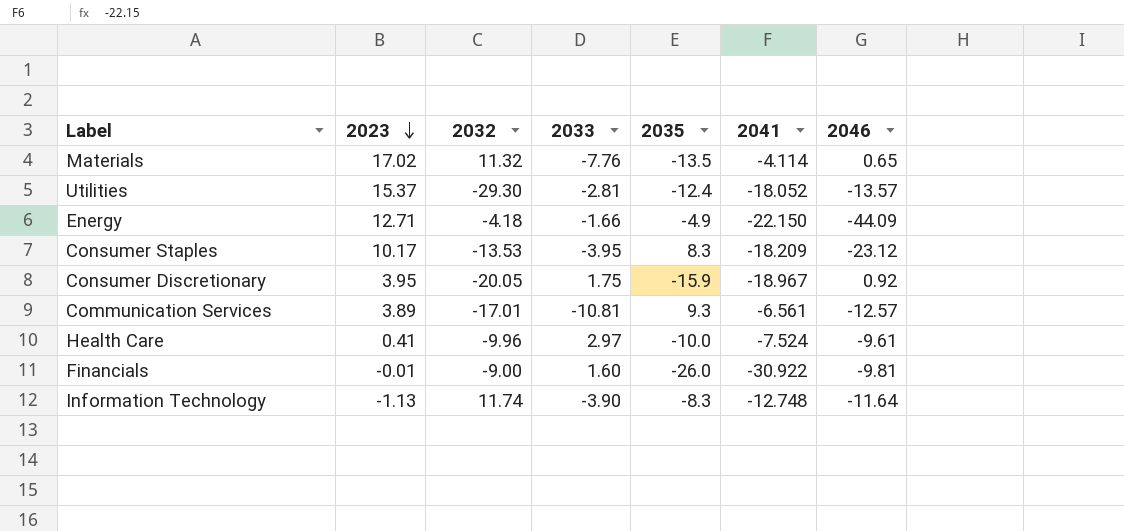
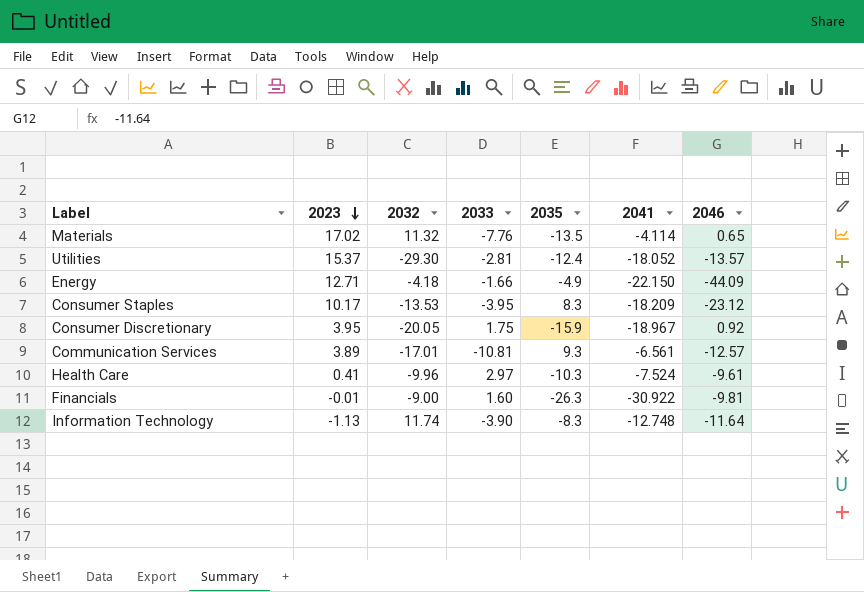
Health Care | 2035: -10.0 -> -10.3
Financials | 2035: -26.0 -> -26.3

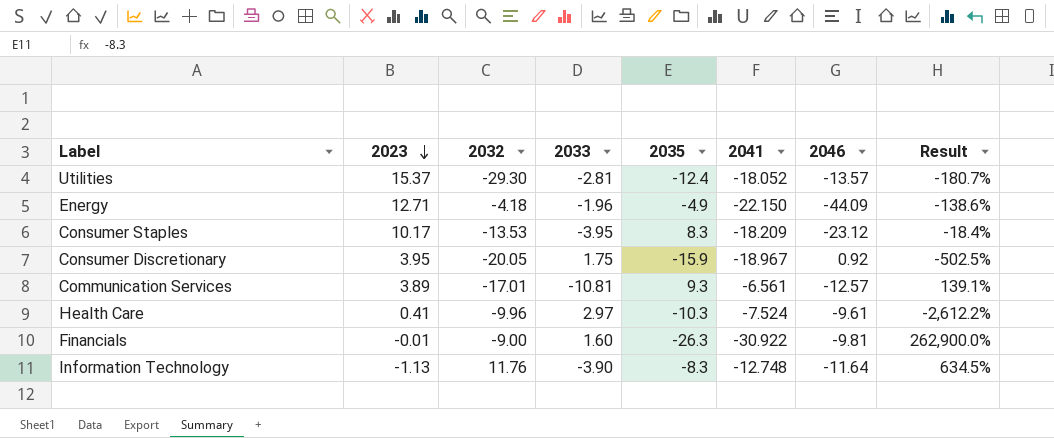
column Result | formula: none -> ([2035] - [2023]) / [2023]
row Materials: 17.02 | 11.32 | -7.76 | -13.5 | -4.114 | 0.65 -> none
Energy | 2033: -1.66 -> -1.96
Information Technology | 2032: 11.74 -> 11.76

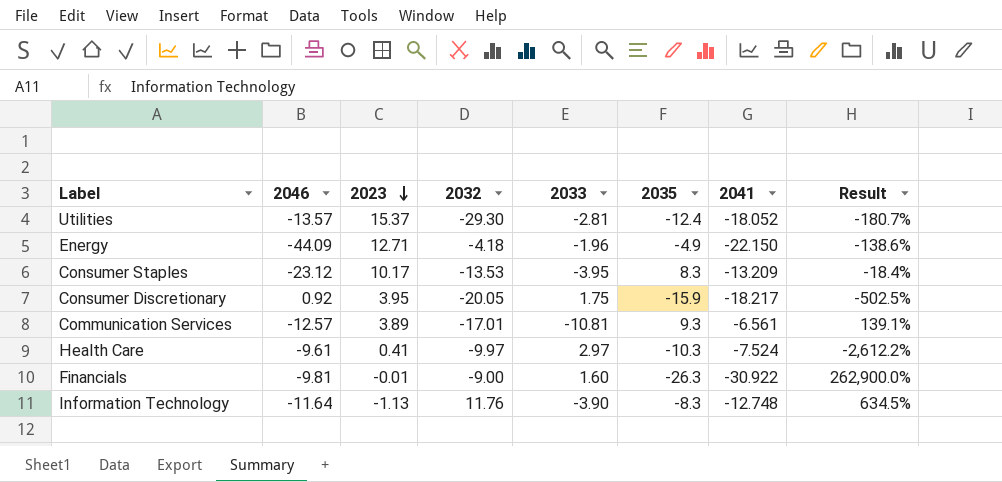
column 2046 | position: 7 -> 2
Consumer Staples | 2041: -18.209 -> -13.209
Consumer Discretionary | 2041: -18.967 -> -18.217
Health Care | 2032: -9.96 -> -9.97

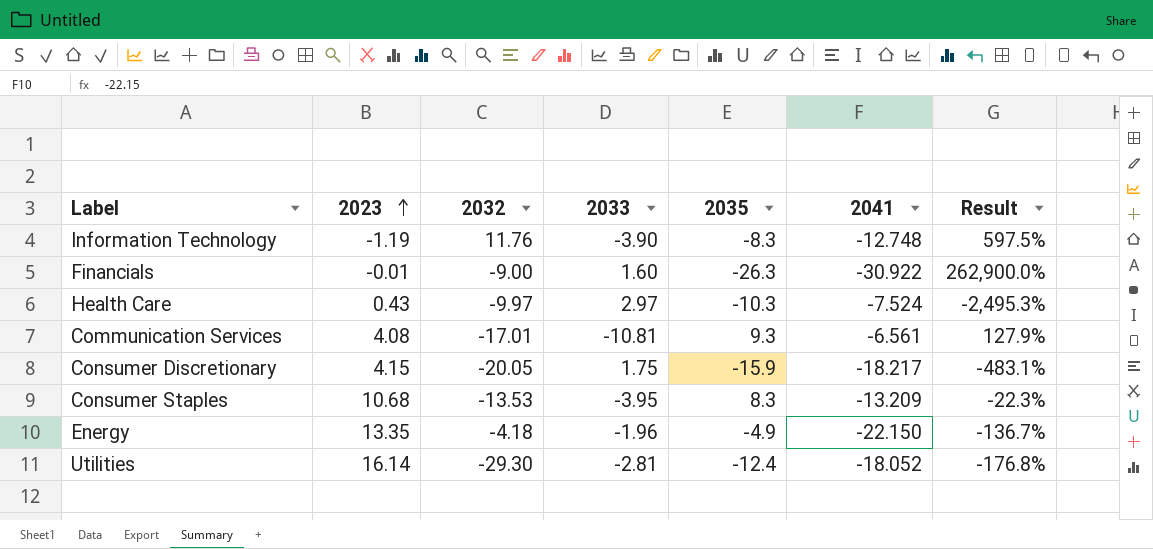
row order: 2023 descending -> 2023 ascending
column 2046 | position: 2 -> none
Information Technology | 2023: -1.13 -> -1.19
Information Technology | Result: 634.5% -> 597.5%
Health Care | 2023: 0.41 -> 0.43
Health Care | Result: -2,612.2% -> -2,495.3%
Communication Services | 2023: 3.89 -> 4.08
Communication Services | Result: 139.1% -> 127.9%
Consumer Discretionary | 2023: 3.95 -> 4.15
Consumer Discretionary | Result: -502.5% -> -483.1%
Consumer Staples | 2023: 10.17 -> 10.68
Consumer Staples | Result: -18.4% -> -22.3%
Energy | 2023: 12.71 -> 13.35
Energy | Result: -138.6% -> -136.7%
Utilities | 2023: 15.37 -> 16.14
Utilities | Result: -180.7% -> -176.8%

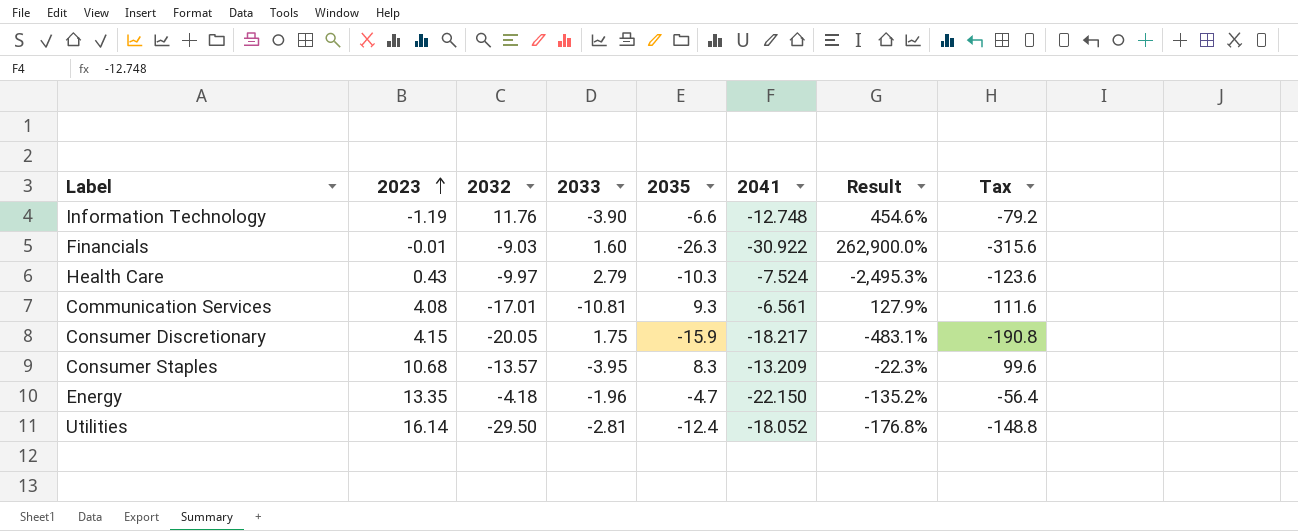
column Tax | formula: none -> [2035] * 12
Information Technology | 2035: -8.3 -> -6.6
Information Technology | Result: 597.5% -> 454.6%
Financials | 2032: -9.00 -> -9.03
Health Care | 2033: 2.97 -> 2.79
Consumer Staples | 2032: -13.53 -> -13.57
Energy | 2035: -4.9 -> -4.7
Energy | Result: -136.7% -> -135.2%
Utilities | 2032: -29.30 -> -29.50

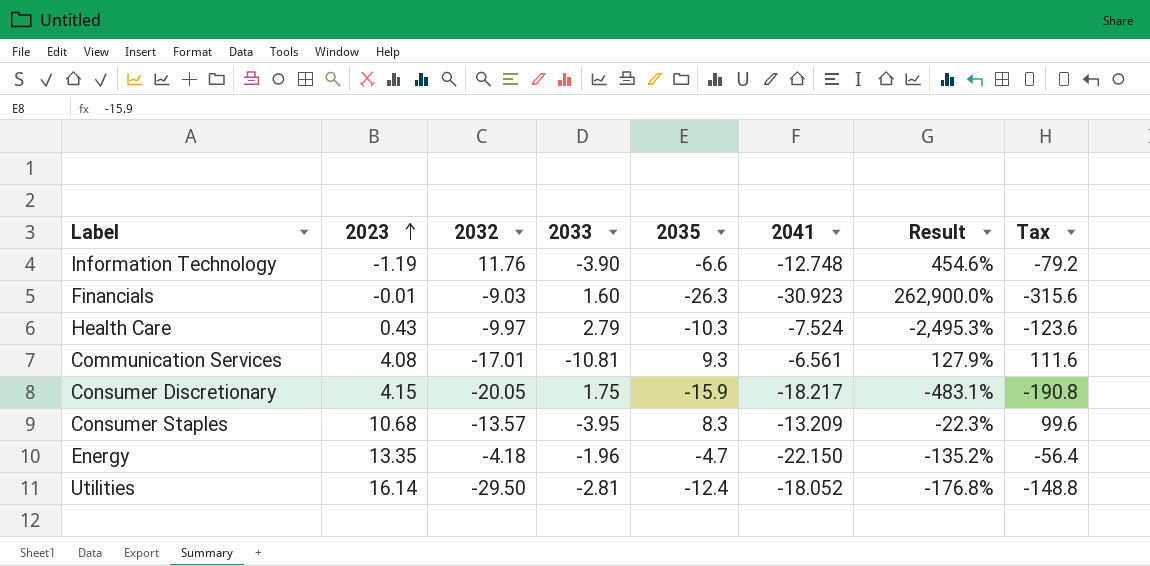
Financials | 2041: -30.922 -> -30.923

